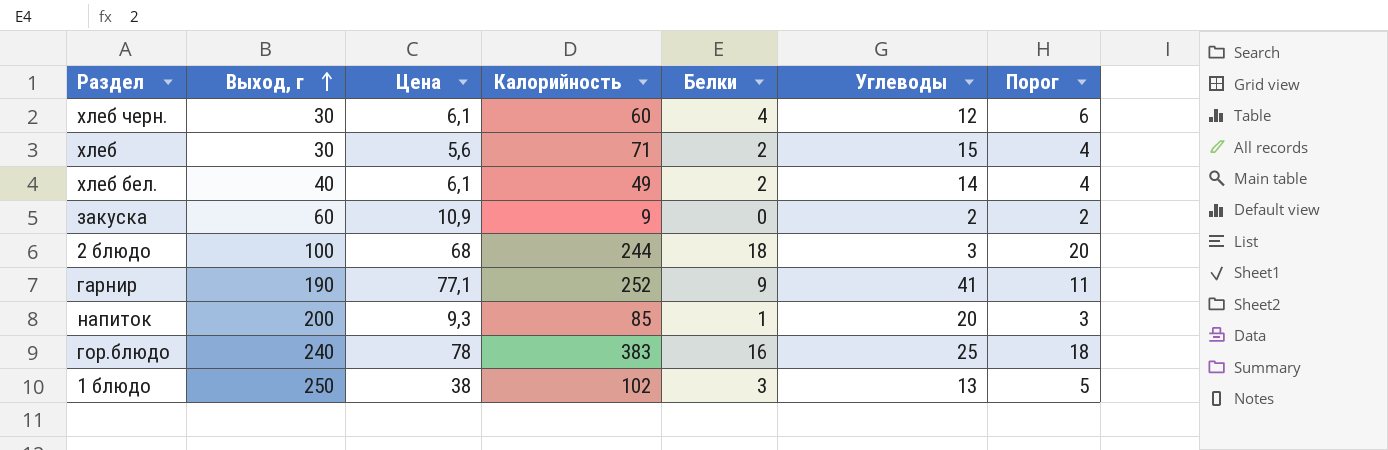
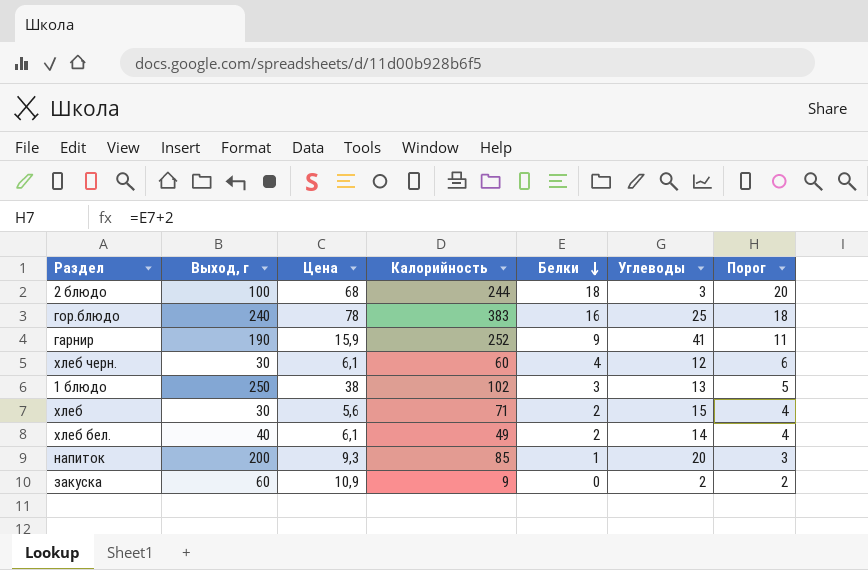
row order: Выход, г ascending -> Белки descending
гарнир | Цена: 77,1 -> 15,9

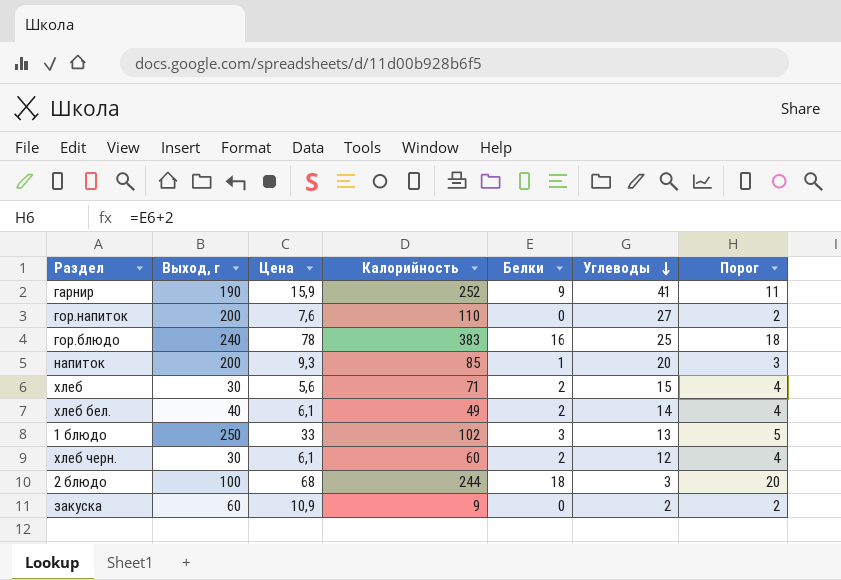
row order: Белки descending -> Углеводы descending
row гор.напиток: none -> 200 | 7,6 | 110 | 0 | 27 | 2
1 блюдо | Цена: 38 -> 33
хлеб черн. | Белки: 4 -> 2
хлеб черн. | Порог: 6 -> 4

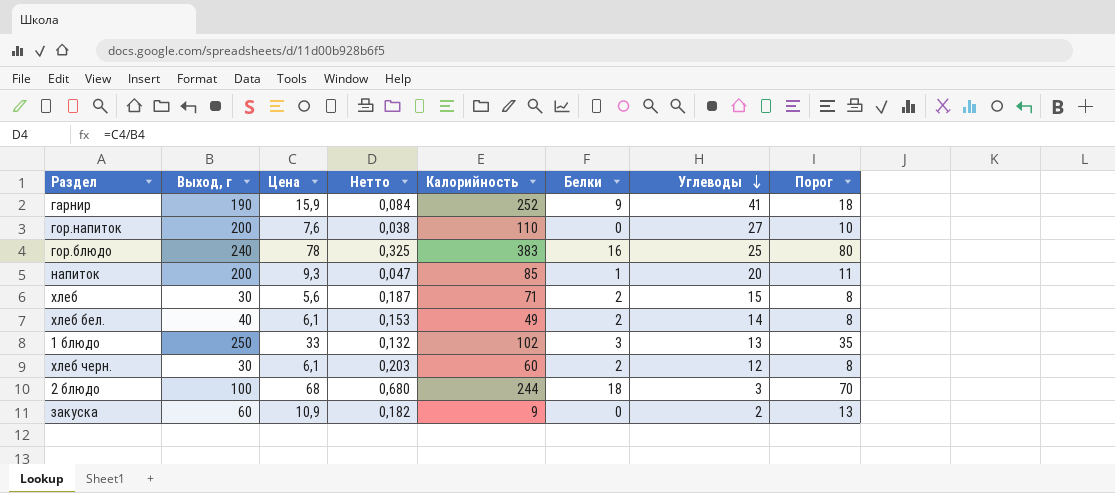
column Нетто | formula: none -> [Цена] / [Выход, г]
column Порог | formula: [Белки] + 2 -> [Цена] + 2

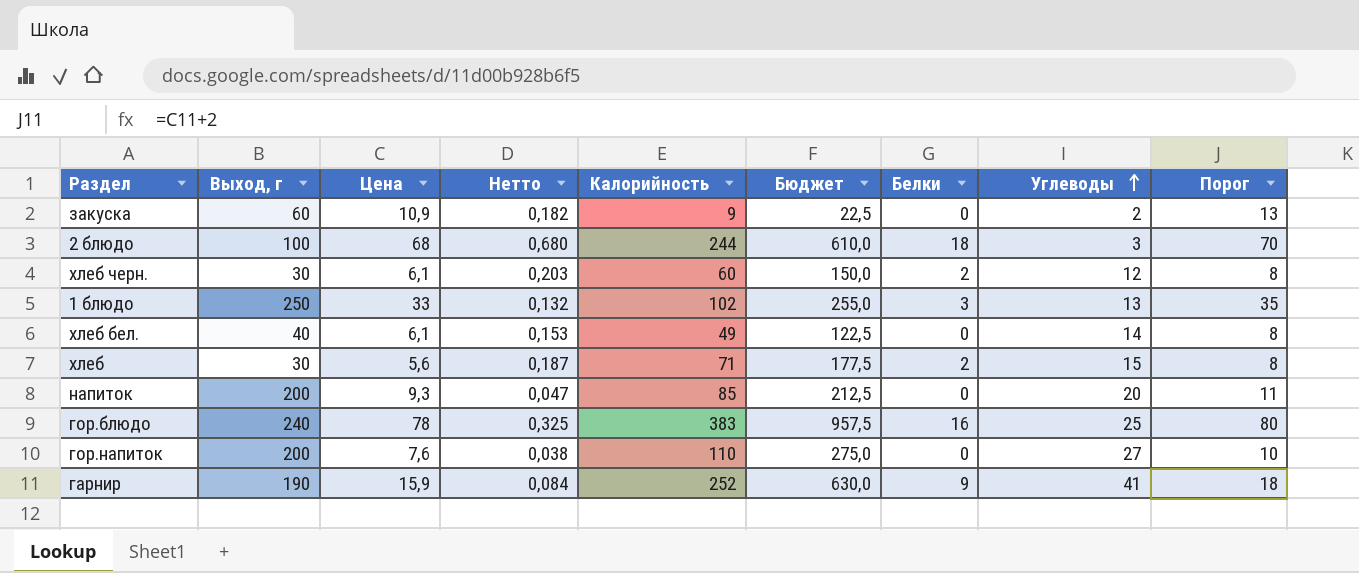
row order: Углеводы descending -> Углеводы ascending
column Бюджет | formula: none -> [Калорийность] * 2,5
хлеб бел. | Белки: 2 -> 0
напиток | Белки: 1 -> 0

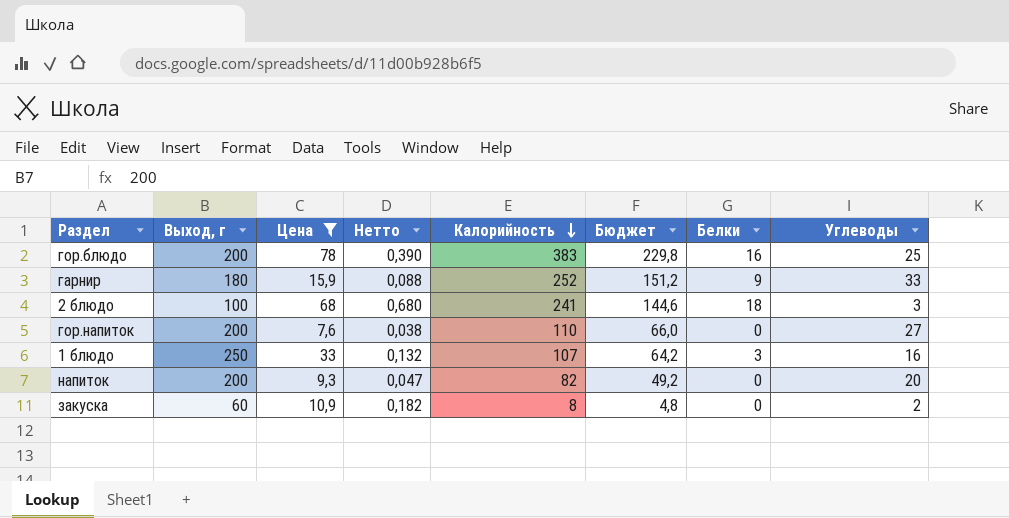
filter: none -> Цена >= 7,6
row order: Углеводы ascending -> Калорийность descending
column Порог | formula: [Цена] + 2 -> none
column Бюджет | formula: [Калорийность] * 2,5 -> [Калорийность] * 0,6
гор.блюдо | Выход, г: 240 -> 200
гор.блюдо | Нетто: 0,325 -> 0,390
гарнир | Выход, г: 190 -> 180
гарнир | Нетто: 0,084 -> 0,088
гарнир | Углеводы: 41 -> 33
2 блюдо | Калорийность: 244 -> 241
1 блюдо | Калорийность: 102 -> 107
1 блюдо | Углеводы: 13 -> 16
напиток | Калорийность: 85 -> 82
закуска | Калорийность: 9 -> 8

